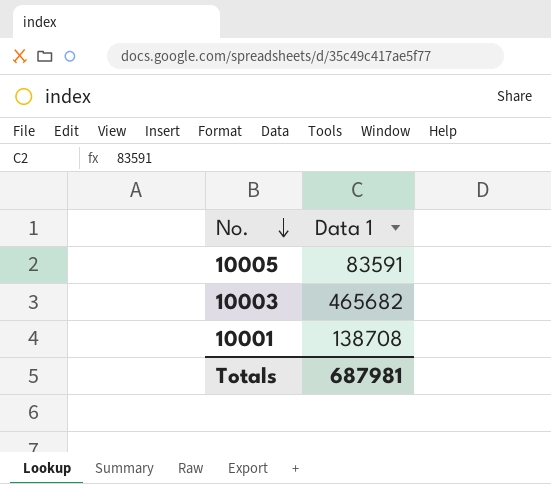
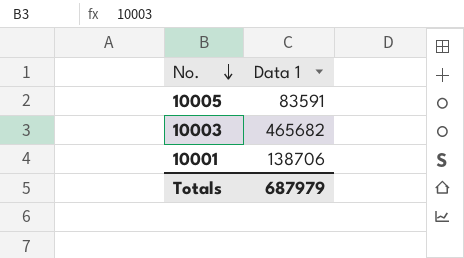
10001 | Data 1: 138708 -> 138706
Totals | Data 1: 687981 -> 687979

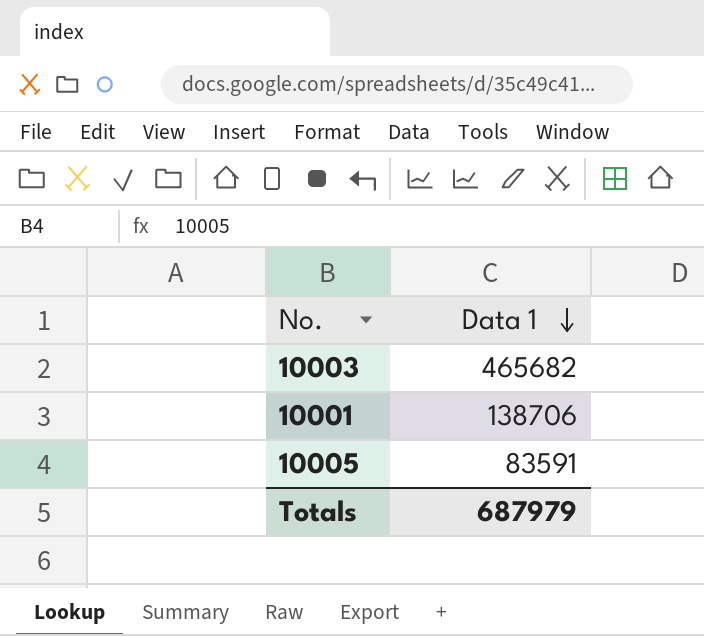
row order: No. descending -> Data 1 descending

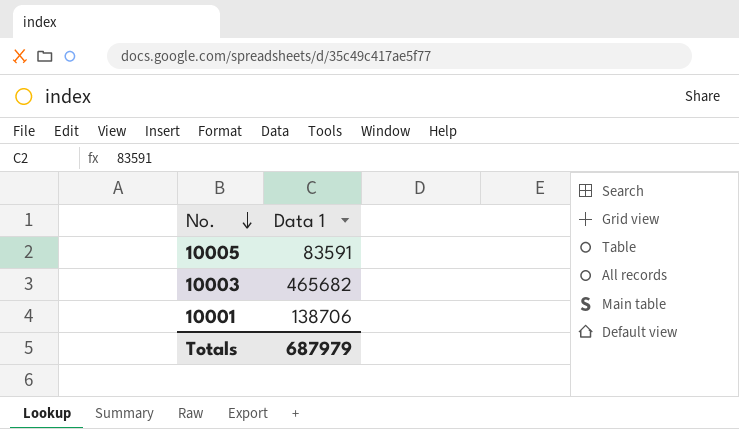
row order: Data 1 descending -> No. descending

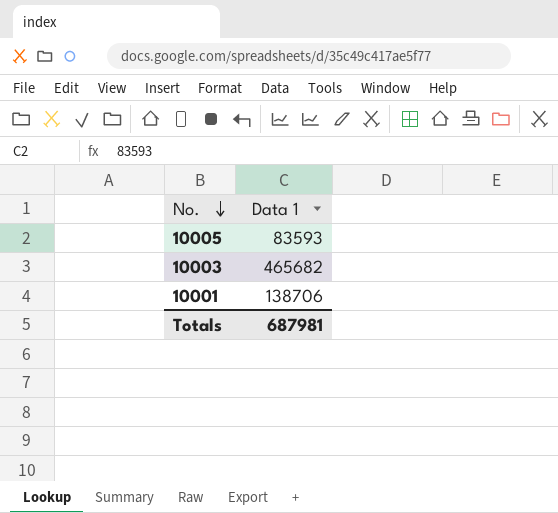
10005 | Data 1: 83591 -> 83593
Totals | Data 1: 687979 -> 687981

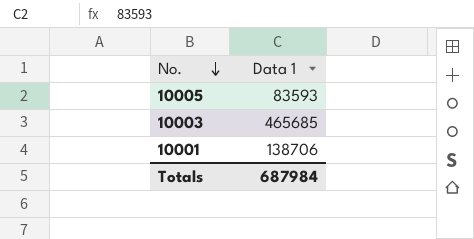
10003 | Data 1: 465682 -> 465685
Totals | Data 1: 687981 -> 687984

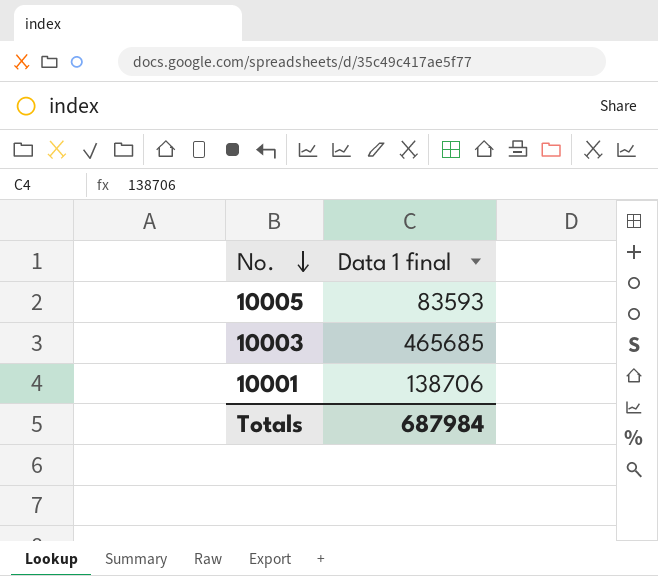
column name: Data 1 -> Data 1 final

